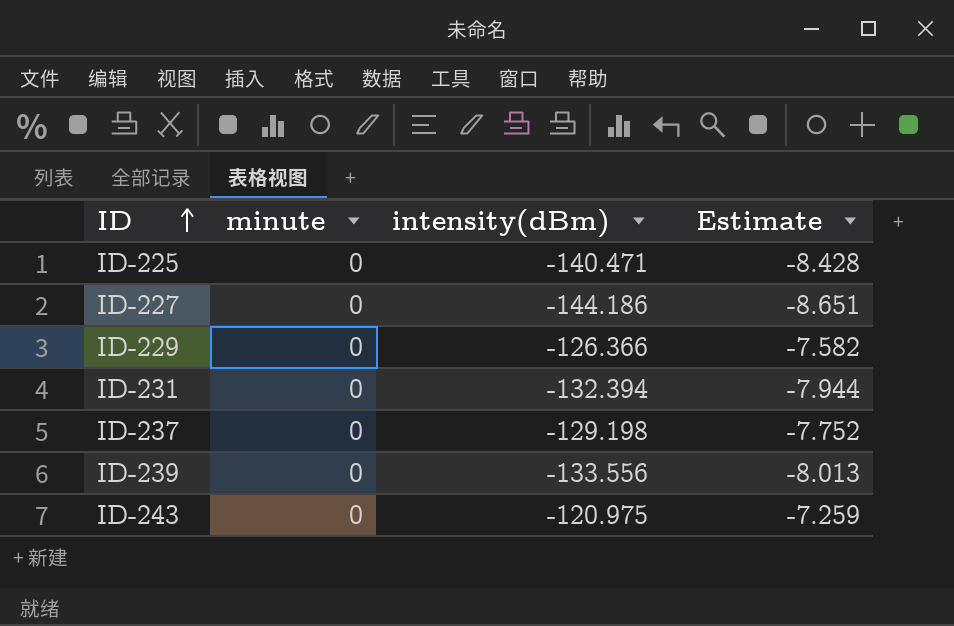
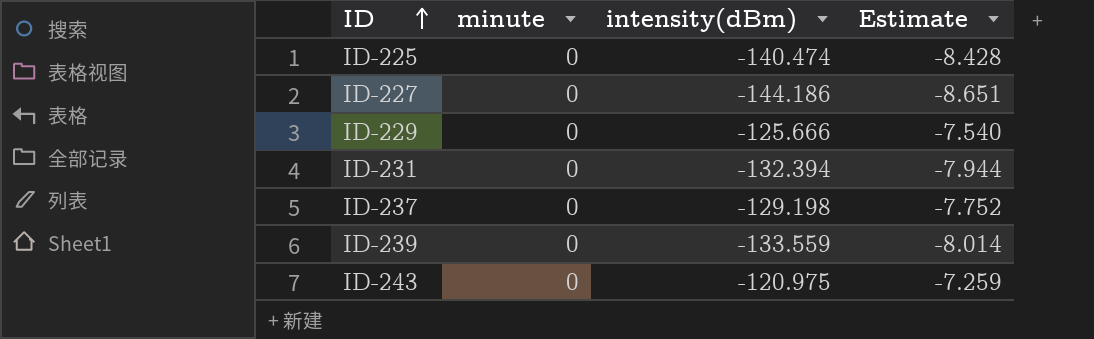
ID-225 | intensity(dBm): -140.471 -> -140.474
ID-229 | intensity(dBm): -126.366 -> -125.666
ID-229 | Estimate: -7.582 -> -7.540
ID-239 | intensity(dBm): -133.556 -> -133.559
ID-239 | Estimate: -8.013 -> -8.014

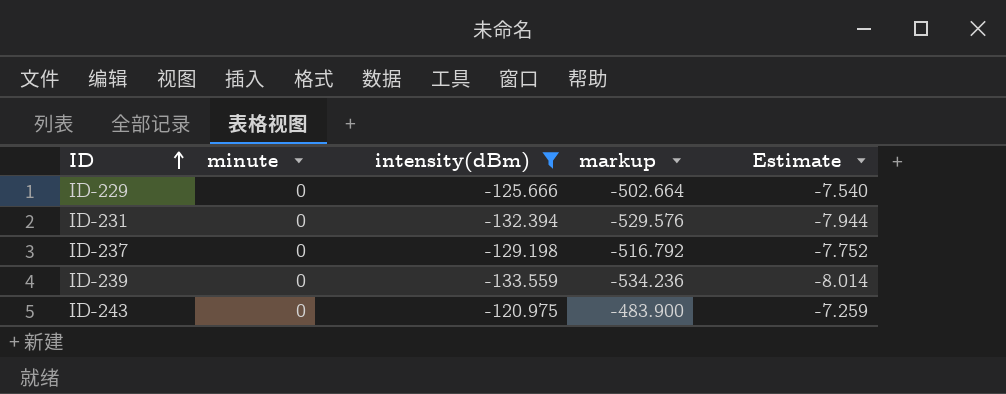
filter: none -> intensity(dBm) >= -133.559
column markup | formula: none -> [intensity(dBm)] * 4

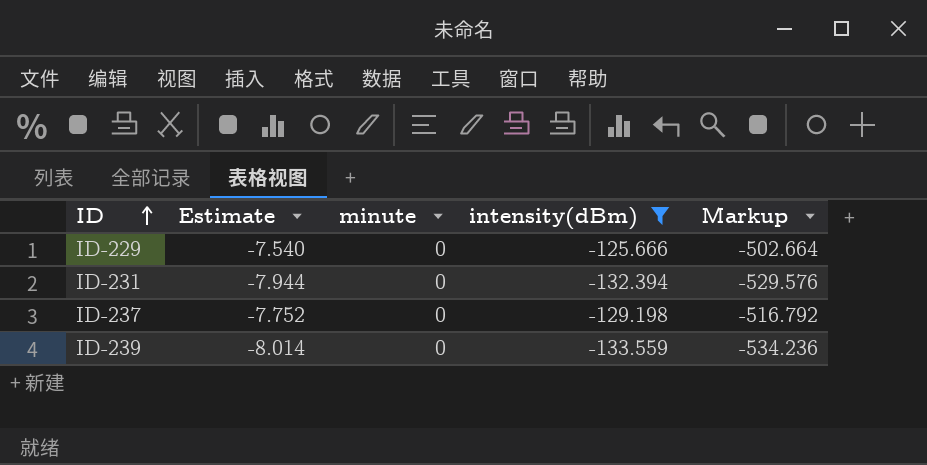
column Estimate | position: 5 -> 2
column name: markup -> Markup
row ID-243: 0 | -120.975 | -483.900 | -7.259 -> none

